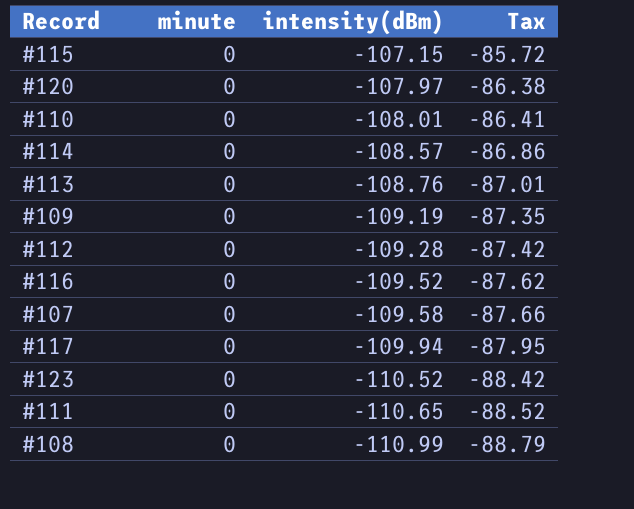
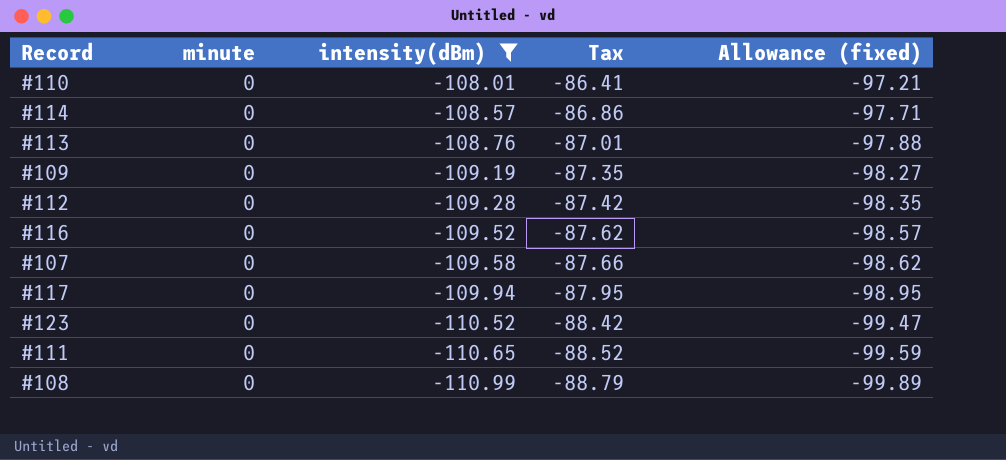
filter: none -> intensity(dBm) <= -108.01
column Allowance (fixed) | formula: none -> [intensity(dBm)] * 0.9

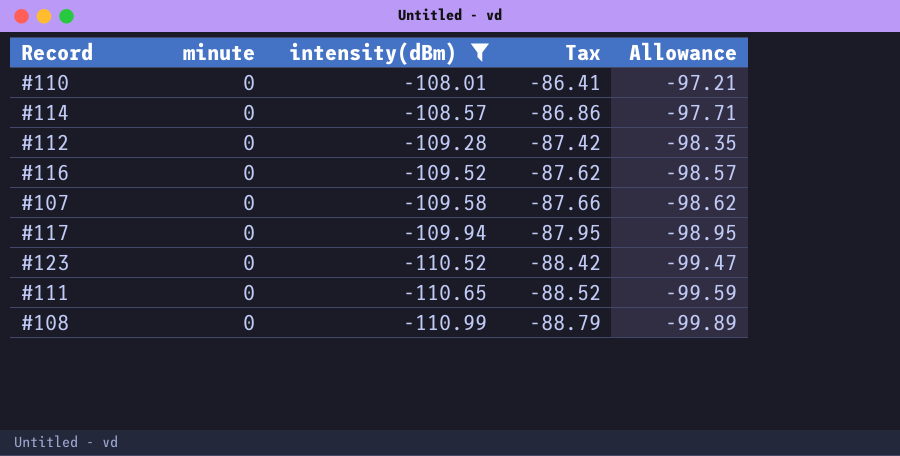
column name: Allowance (fixed) -> Allowance
row #113: 0 | -108.76 | -87.01 | -97.88 -> none
row #109: 0 | -109.19 | -87.35 | -98.27 -> none

